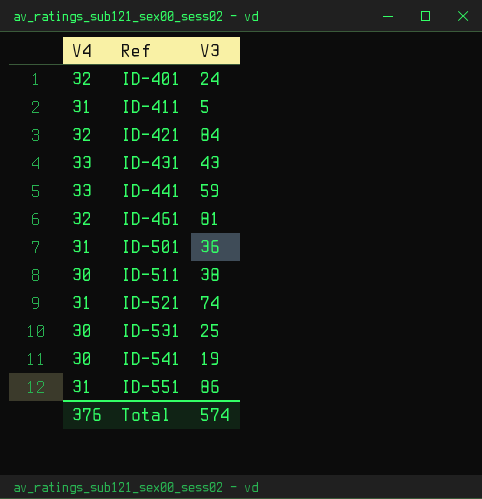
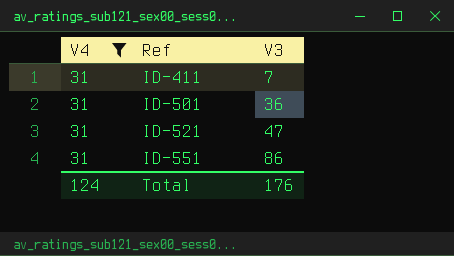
filter: none -> V4 = 31
ID-411 | V3: 5 -> 7
ID-521 | V3: 74 -> 47
Total | V4: 376 -> 124
Total | V3: 574 -> 176

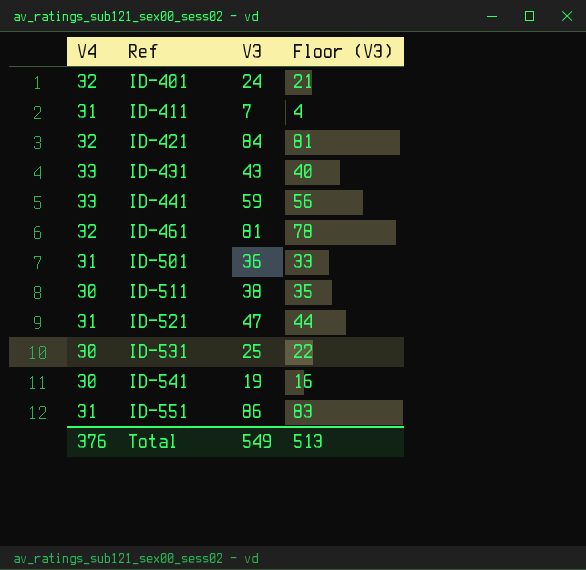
filter: V4 = 31 -> none
column Floor (V3) | formula: none -> [V3] - 3
Total | V4: 124 -> 376
Total | V3: 176 -> 549

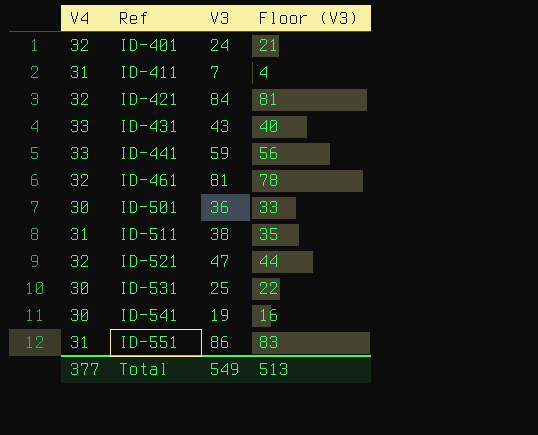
ID-501 | V4: 31 -> 30
ID-511 | V4: 30 -> 31
ID-521 | V4: 31 -> 32
Total | V4: 376 -> 377

